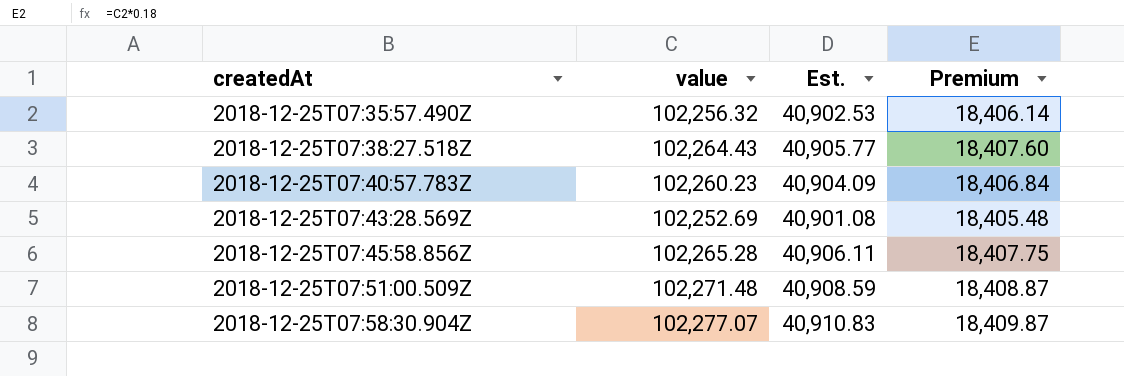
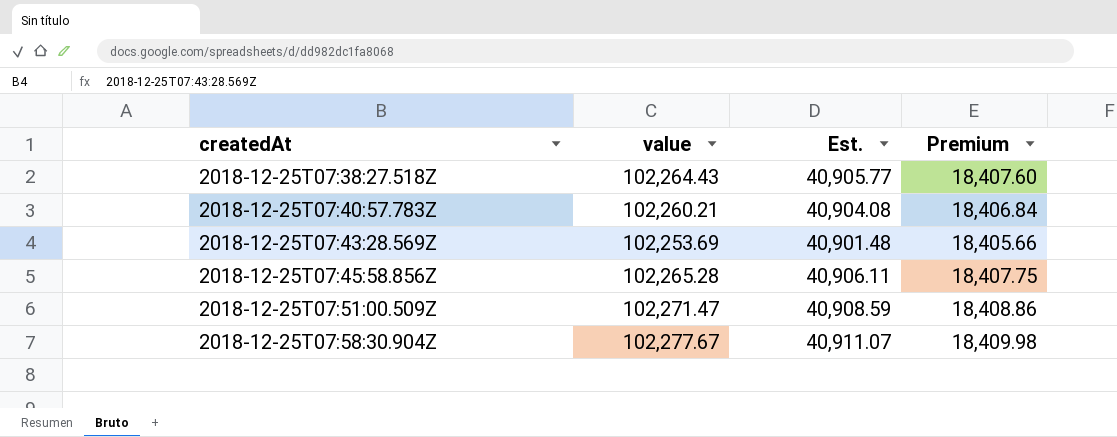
row 2018-12-25T07:35:57.490Z: 102,256.32 | 40,902.53 | 18,406.14 -> none
2018-12-25T07:40:57.783Z | value: 102,260.23 -> 102,260.21
2018-12-25T07:40:57.783Z | Est.: 40,904.09 -> 40,904.08
2018-12-25T07:43:28.569Z | value: 102,252.69 -> 102,253.69
2018-12-25T07:43:28.569Z | Est.: 40,901.08 -> 40,901.48
2018-12-25T07:43:28.569Z | Premium: 18,405.48 -> 18,405.66
2018-12-25T07:51:00.509Z | value: 102,271.48 -> 102,271.47
2018-12-25T07:51:00.509Z | Premium: 18,408.87 -> 18,408.86
2018-12-25T07:58:30.904Z | value: 102,277.07 -> 102,277.67
2018-12-25T07:58:30.904Z | Est.: 40,910.83 -> 40,911.07
2018-12-25T07:58:30.904Z | Premium: 18,409.87 -> 18,409.98

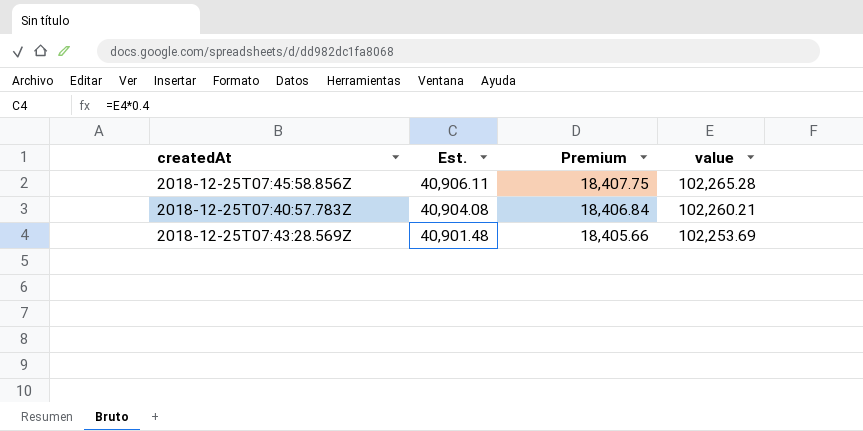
row order: createdAt ascending -> Est. descending
column value | position: 2 -> 4
row 2018-12-25T07:38:27.518Z: 102,264.43 | 40,905.77 | 18,407.60 -> none
row 2018-12-25T07:51:00.509Z: 102,271.47 | 40,908.59 | 18,408.86 -> none
row 2018-12-25T07:58:30.904Z: 102,277.67 | 40,911.07 | 18,409.98 -> none

